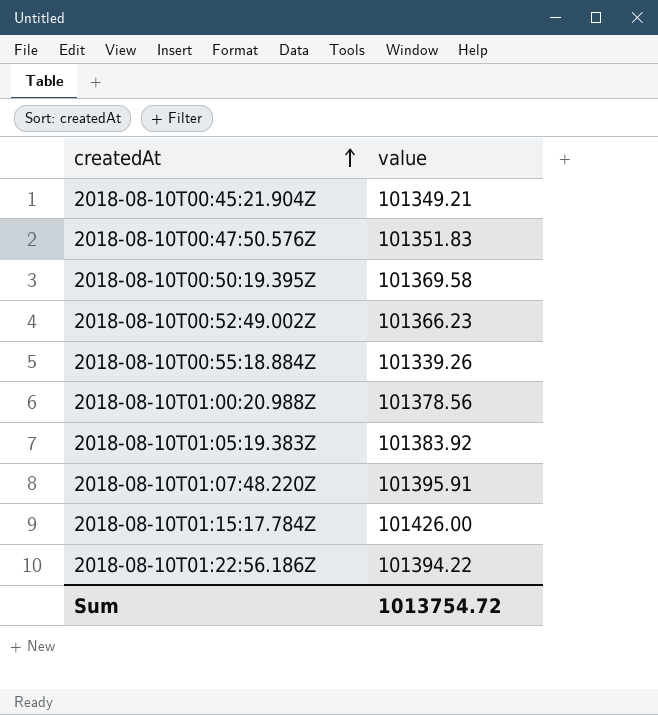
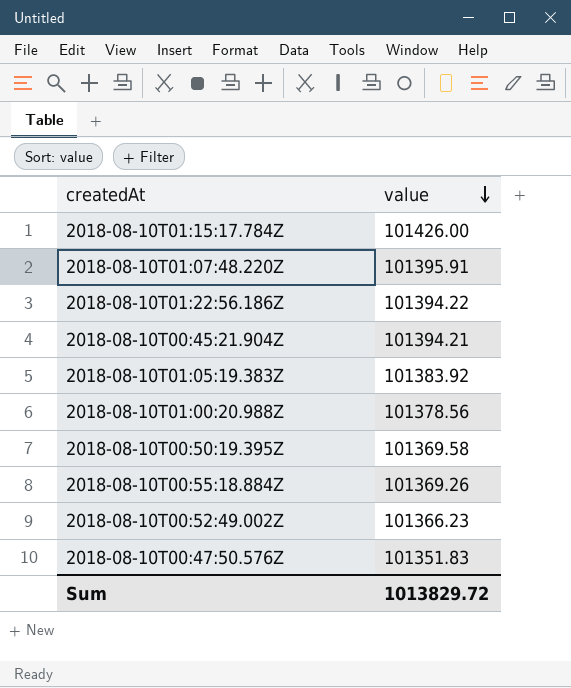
row order: createdAt ascending -> value descending
2018-08-10T00:45:21.904Z | value: 101349.21 -> 101394.21
2018-08-10T00:55:18.884Z | value: 101339.26 -> 101369.26
Sum | value: 1013754.72 -> 1013829.72

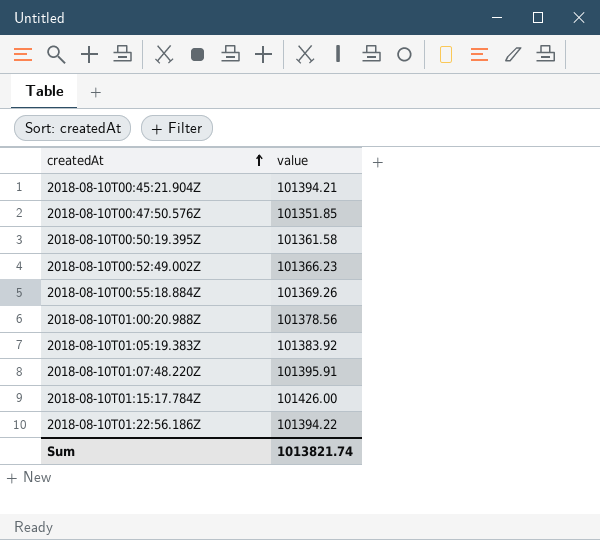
row order: value descending -> createdAt ascending
2018-08-10T00:47:50.576Z | value: 101351.83 -> 101351.85
2018-08-10T00:50:19.395Z | value: 101369.58 -> 101361.58
Sum | value: 1013829.72 -> 1013821.74

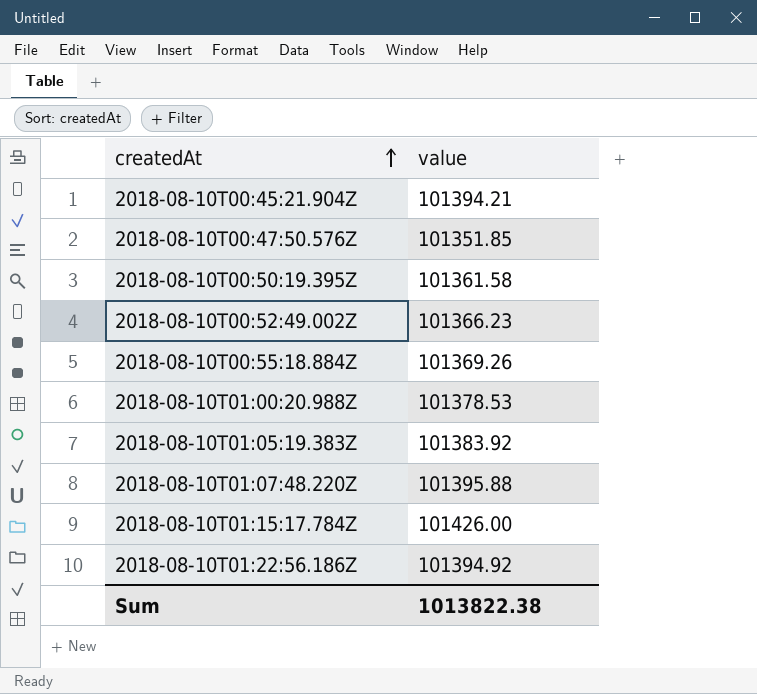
2018-08-10T01:00:20.988Z | value: 101378.56 -> 101378.53
2018-08-10T01:07:48.220Z | value: 101395.91 -> 101395.88
2018-08-10T01:22:56.186Z | value: 101394.22 -> 101394.92
Sum | value: 1013821.74 -> 1013822.38

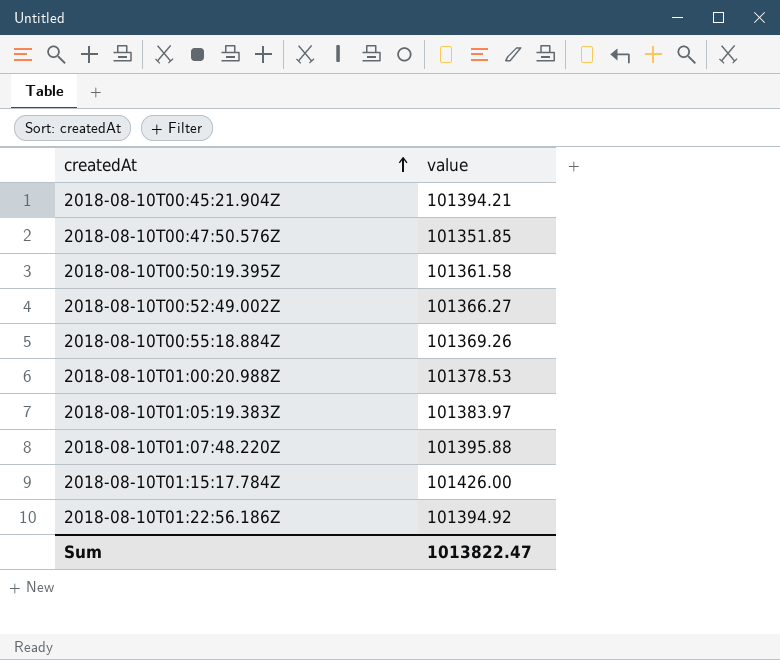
2018-08-10T00:52:49.002Z | value: 101366.23 -> 101366.27
2018-08-10T01:05:19.383Z | value: 101383.92 -> 101383.97
Sum | value: 1013822.38 -> 1013822.47

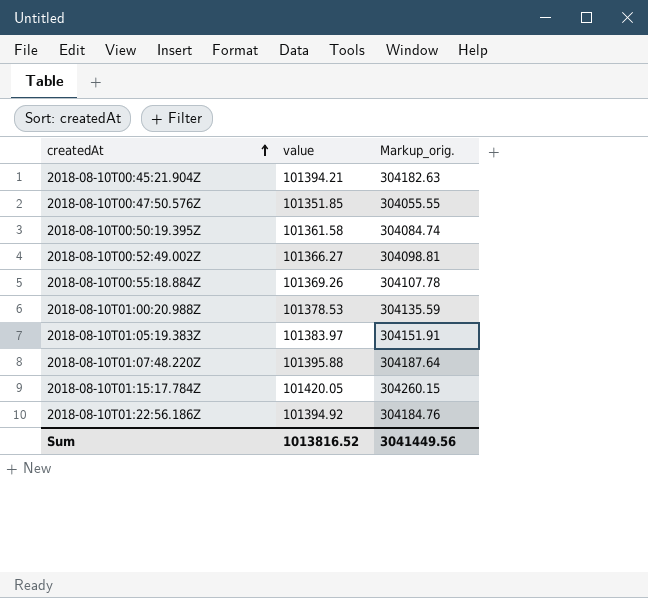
column Markup_orig. | formula: none -> [value] * 3
2018-08-10T01:15:17.784Z | value: 101426.00 -> 101420.05
Sum | value: 1013822.47 -> 1013816.52

